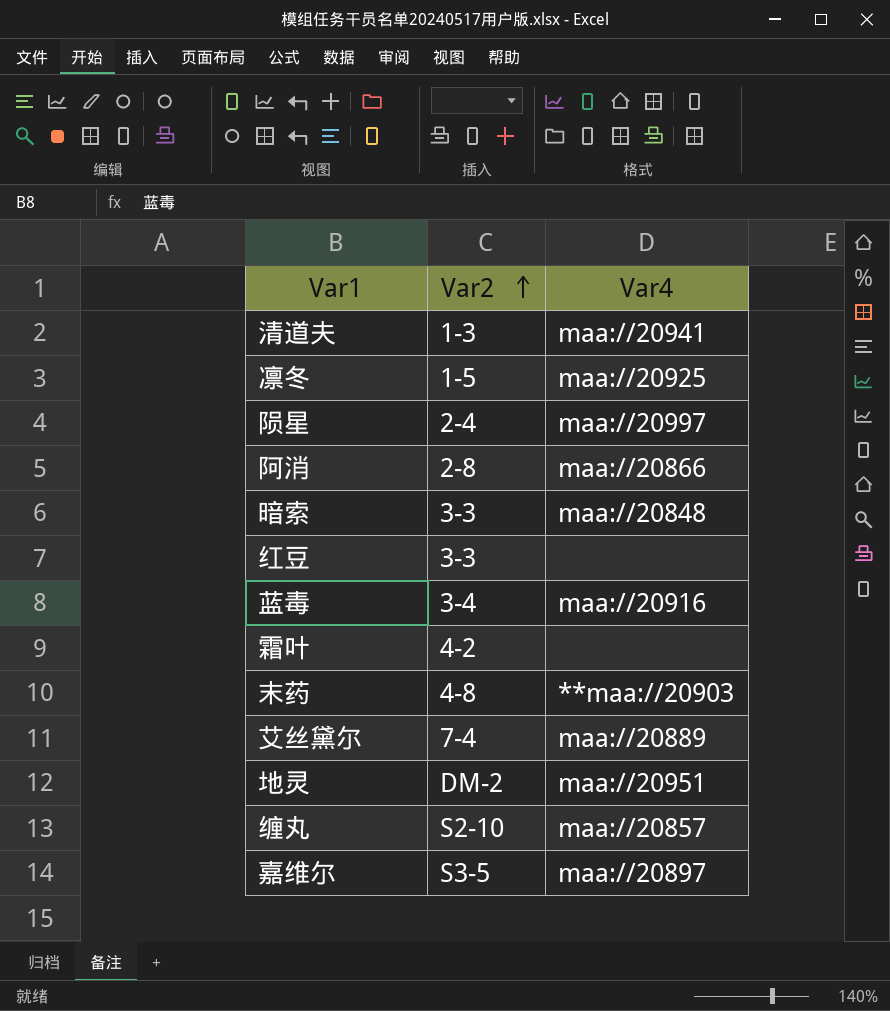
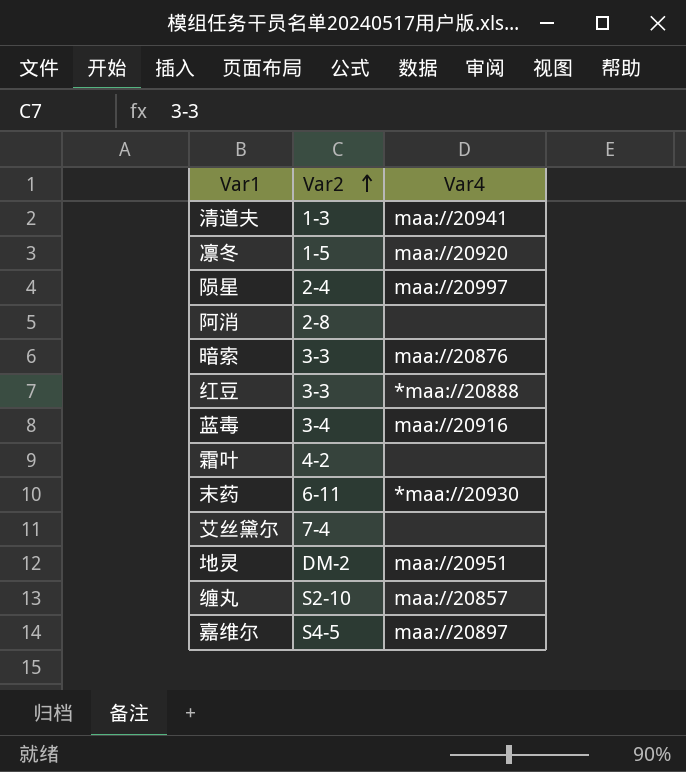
凛冬 | Var4: maa://20925 -> maa://20920
阿消 | Var4: maa://20866 -> none
暗索 | Var4: maa://20848 -> maa://20876
红豆 | Var4: none -> *maa://20888
末药 | Var2: 4-8 -> 6-11
末药 | Var4: **maa://20903 -> *maa://20930
艾丝黛尔 | Var4: maa://20889 -> none
嘉维尔 | Var2: S3-5 -> S4-5

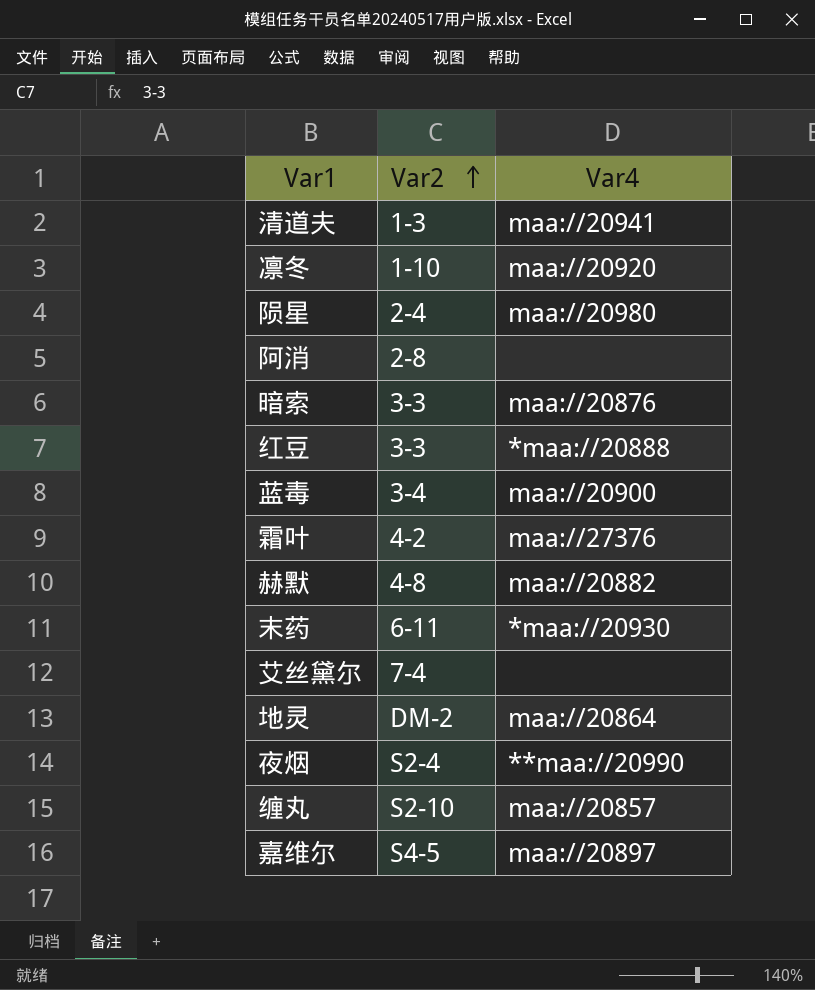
凛冬 | Var2: 1-5 -> 1-10
陨星 | Var4: maa://20997 -> maa://20980
蓝毒 | Var4: maa://20916 -> maa://20900
霜叶 | Var4: none -> maa://27376
row 赫默: none -> 4-8 | maa://20882
地灵 | Var4: maa://20951 -> maa://20864
row 夜烟: none -> S2-4 | **maa://20990

